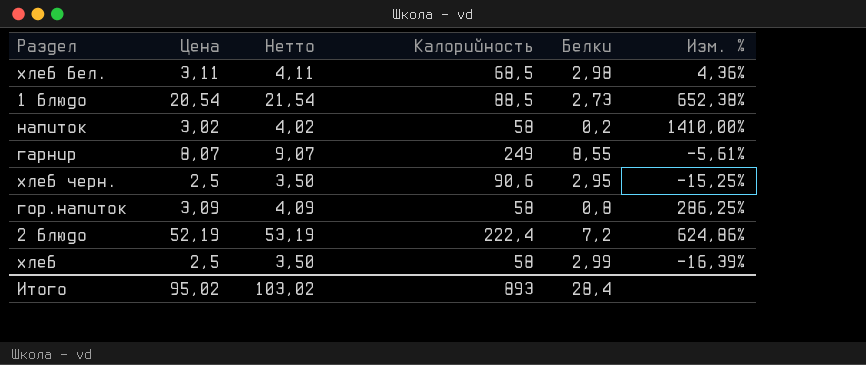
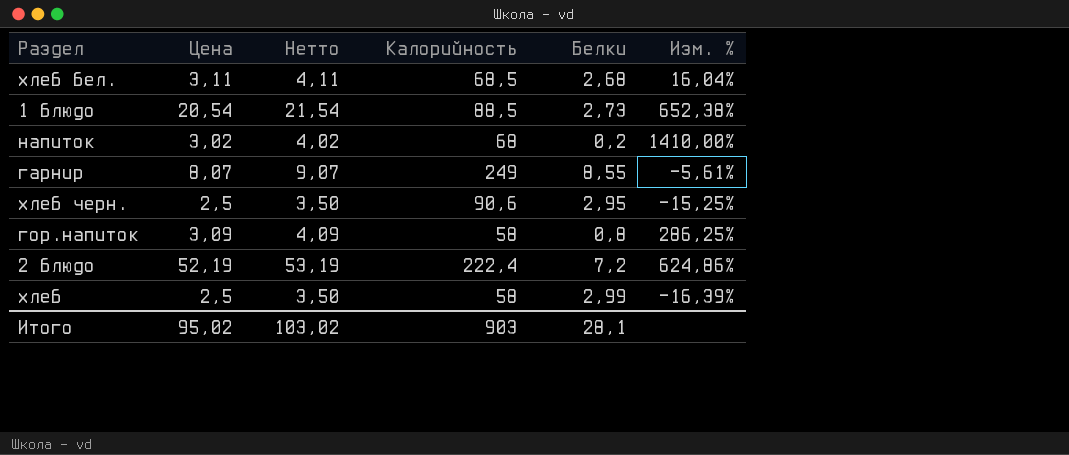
хлеб бел. | Белки: 2,98 -> 2,68
хлеб бел. | Изм. %: 4,36% -> 16,04%
напиток | Калорийность: 58 -> 68
Итого | Калорийность: 893 -> 903
Итого | Белки: 28,4 -> 28,1

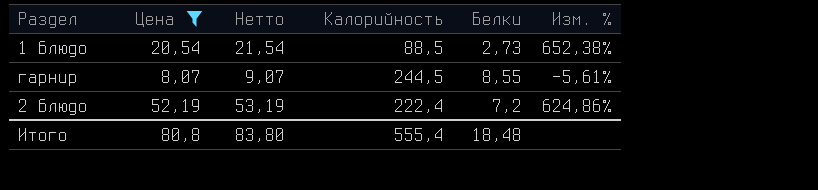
filter: none -> Цена >= 8,07
гарнир | Калорийность: 249 -> 244,5
Итого | Цена: 95,02 -> 80,8
Итого | Нетто: 103,02 -> 83,80
Итого | Калорийность: 903 -> 555,4
Итого | Белки: 28,1 -> 18,48

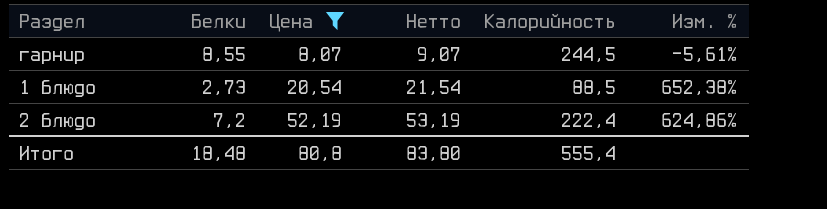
row order: none -> Цена ascending
column Белки | position: 5 -> 2

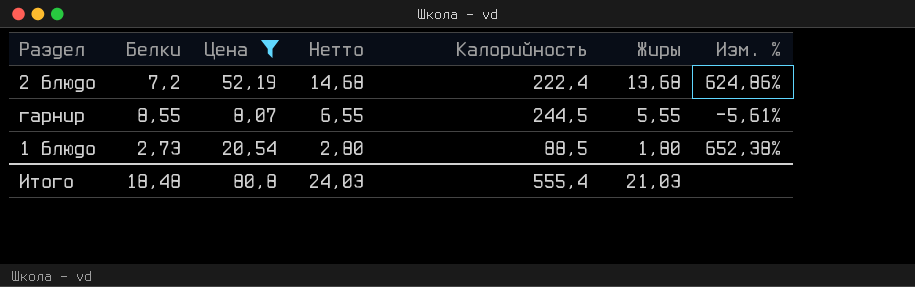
row order: Цена ascending -> Нетто descending
column Нетто | formula: [Цена] + 1 -> [Жиры] + 1
column Жиры | position: none -> 6
Итого | Нетто: 83,80 -> 24,03

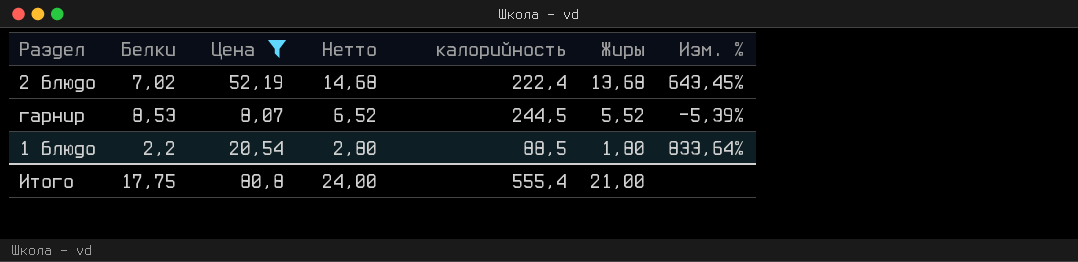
column name: Калорийность -> калорийность
2 блюдо | Белки: 7,2 -> 7,02
2 блюдо | Изм. %: 624,86% -> 643,45%
гарнир | Белки: 8,55 -> 8,53
гарнир | Нетто: 6,55 -> 6,52
гарнир | Жиры: 5,55 -> 5,52
гарнир | Изм. %: -5,61% -> -5,39%
1 блюдо | Белки: 2,73 -> 2,2
1 блюдо | Изм. %: 652,38% -> 833,64%
Итого | Белки: 18,48 -> 17,75
Итого | Нетто: 24,03 -> 24,00
Итого | Жиры: 21,03 -> 21,00

